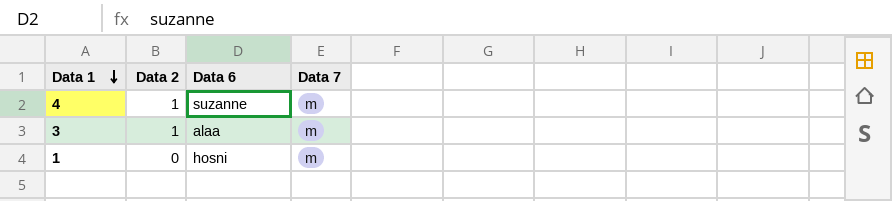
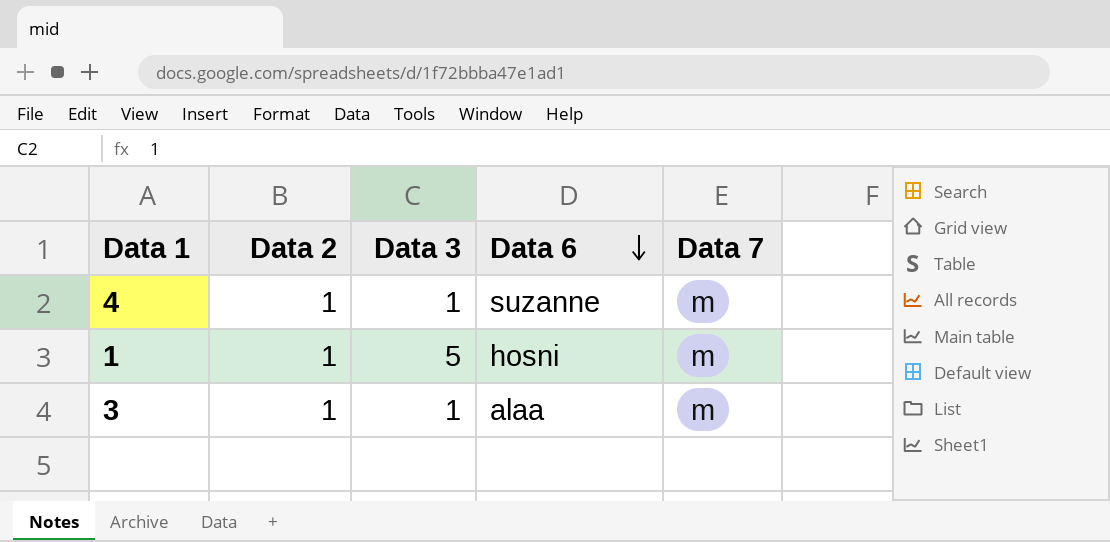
row order: Data 1 descending -> Data 6 descending
column Data 3 | position: none -> 3
1 | Data 2: 0 -> 1

